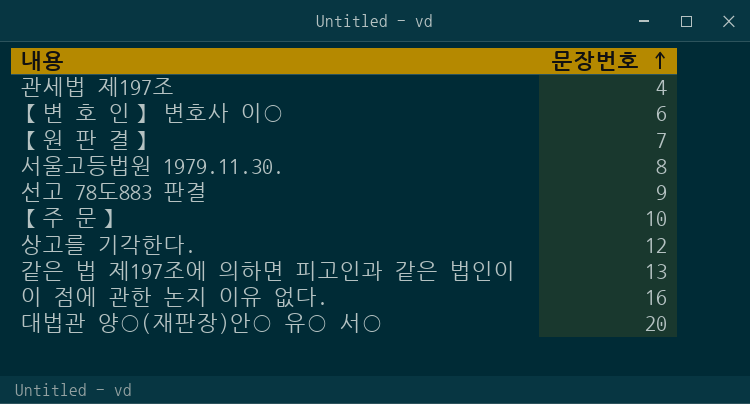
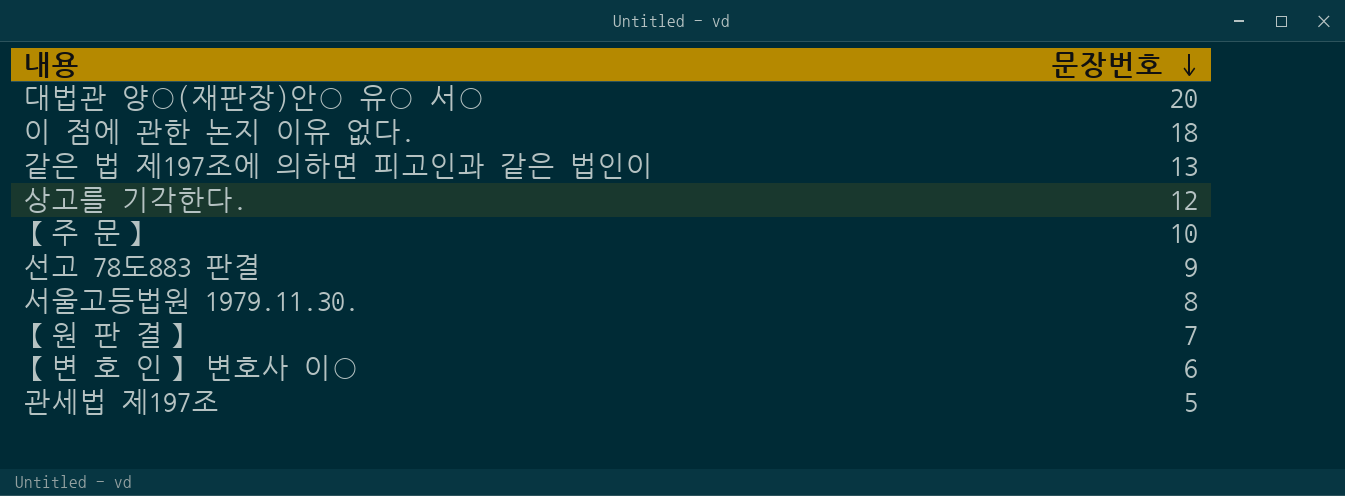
row order: 문장번호 ascending -> 문장번호 descending
이 점에 관한 논지 이유 없다. | 문장번호: 16 -> 18
관세법 제197조 | 문장번호: 4 -> 5

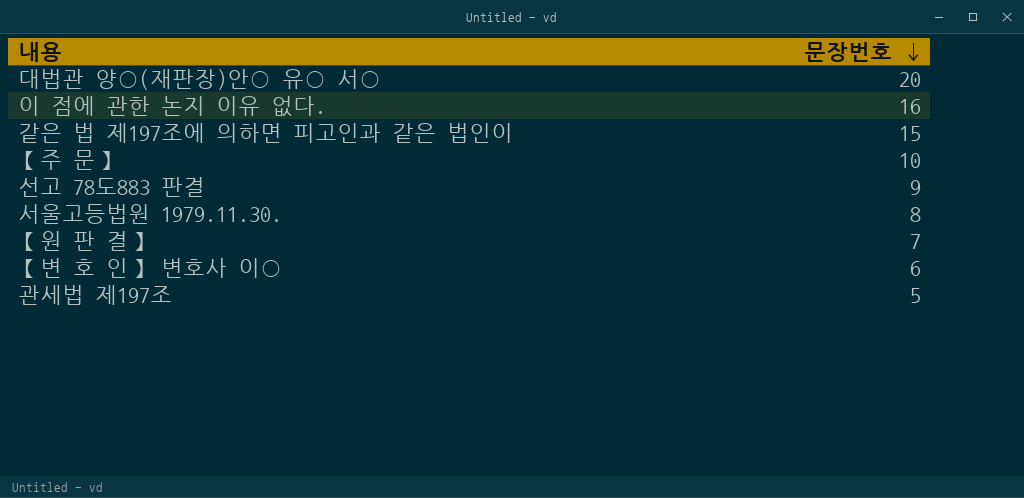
row 상고를 기각한다.: 12 -> none
이 점에 관한 논지 이유 없다. | 문장번호: 18 -> 16
같은 법 제197조에 의하면 피고인과 같은 법인이 | 문장번호: 13 -> 15

